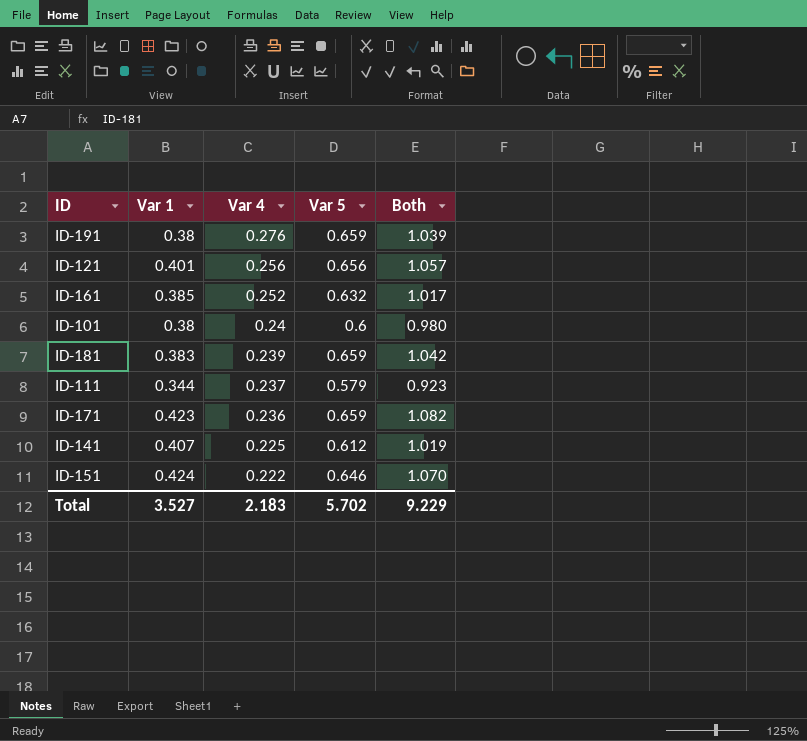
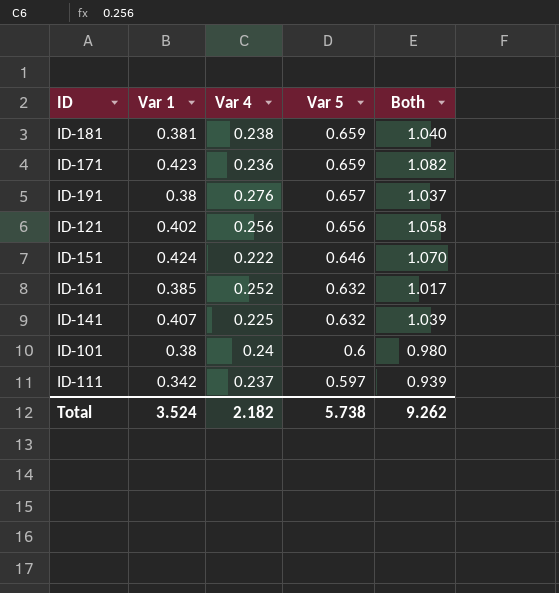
row order: Var 4 descending -> Var 5 descending
ID-181 | Var 1: 0.383 -> 0.381
ID-181 | Var 4: 0.239 -> 0.238
ID-181 | Both: 1.042 -> 1.040
ID-191 | Var 5: 0.659 -> 0.657
ID-191 | Both: 1.039 -> 1.037
ID-121 | Var 1: 0.401 -> 0.402
ID-121 | Both: 1.057 -> 1.058
ID-141 | Var 5: 0.612 -> 0.632
ID-141 | Both: 1.019 -> 1.039
ID-111 | Var 1: 0.344 -> 0.342
ID-111 | Var 5: 0.579 -> 0.597
ID-111 | Both: 0.923 -> 0.939
Total | Var 1: 3.527 -> 3.524
Total | Var 4: 2.183 -> 2.182
Total | Var 5: 5.702 -> 5.738
Total | Both: 9.229 -> 9.262

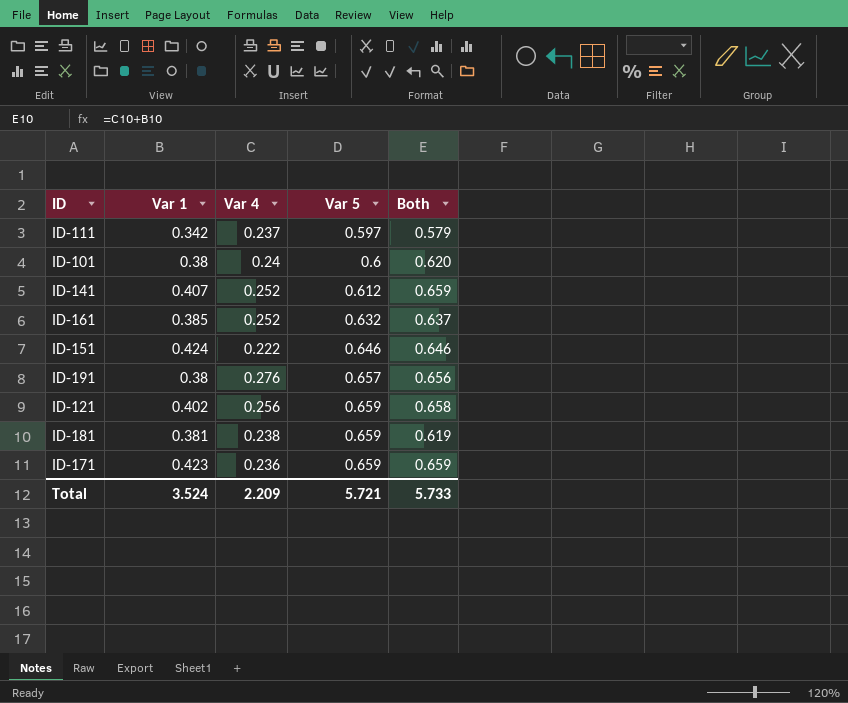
row order: Var 5 descending -> Var 5 ascending
column Both | formula: [Var 1] + [Var 5] -> [Var 1] + [Var 4]
ID-141 | Var 4: 0.225 -> 0.252
ID-141 | Var 5: 0.632 -> 0.612
ID-121 | Var 5: 0.656 -> 0.659
Total | Var 4: 2.182 -> 2.209
Total | Var 5: 5.738 -> 5.721
Total | Both: 9.262 -> 5.733

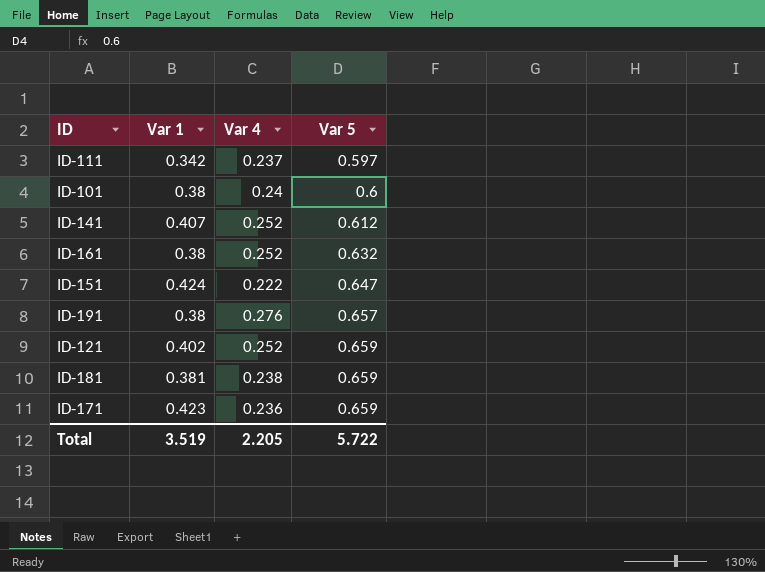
column Both | formula: [Var 1] + [Var 4] -> none
ID-161 | Var 1: 0.385 -> 0.38
ID-151 | Var 5: 0.646 -> 0.647
ID-121 | Var 4: 0.256 -> 0.252
Total | Var 1: 3.524 -> 3.519
Total | Var 4: 2.209 -> 2.205
Total | Var 5: 5.721 -> 5.722

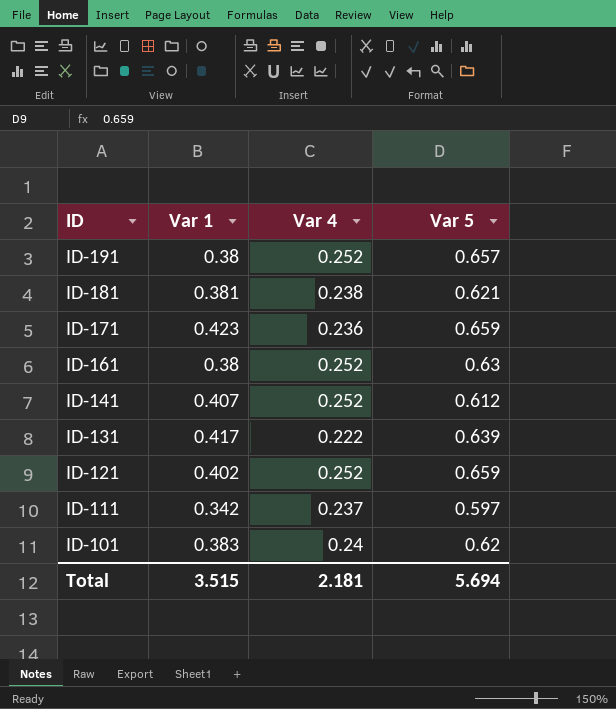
row order: Var 5 ascending -> ID descending
row ID-151: 0.424 | 0.222 | 0.647 -> none
ID-191 | Var 4: 0.276 -> 0.252
ID-181 | Var 5: 0.659 -> 0.621
ID-161 | Var 5: 0.632 -> 0.63
row ID-131: none -> 0.417 | 0.222 | 0.639
ID-101 | Var 1: 0.38 -> 0.383
ID-101 | Var 5: 0.6 -> 0.62
Total | Var 1: 3.519 -> 3.515
Total | Var 4: 2.205 -> 2.181
Total | Var 5: 5.722 -> 5.694

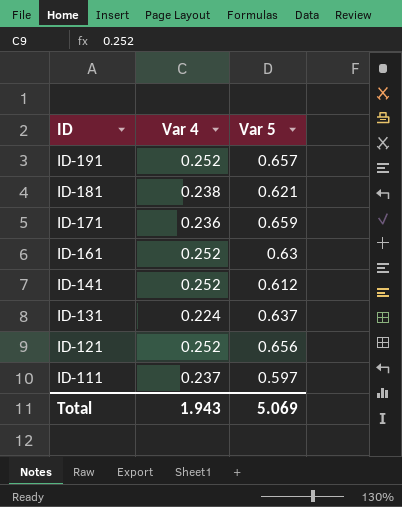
column Var 1 | position: 2 -> none
row ID-101: 0.383 | 0.24 | 0.62 -> none
ID-131 | Var 4: 0.222 -> 0.224
ID-131 | Var 5: 0.639 -> 0.637
ID-121 | Var 5: 0.659 -> 0.656
Total | Var 4: 2.181 -> 1.943
Total | Var 5: 5.694 -> 5.069

